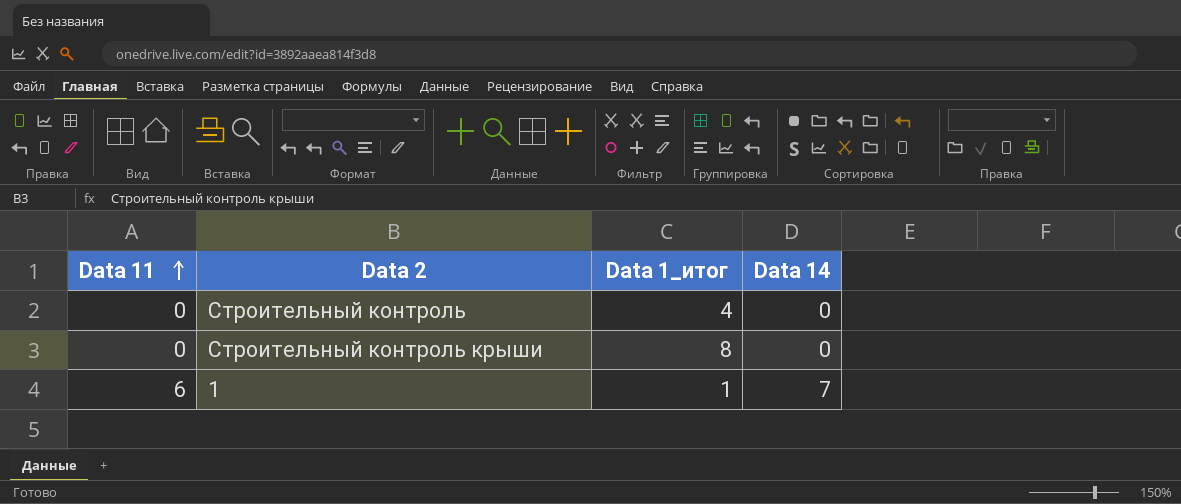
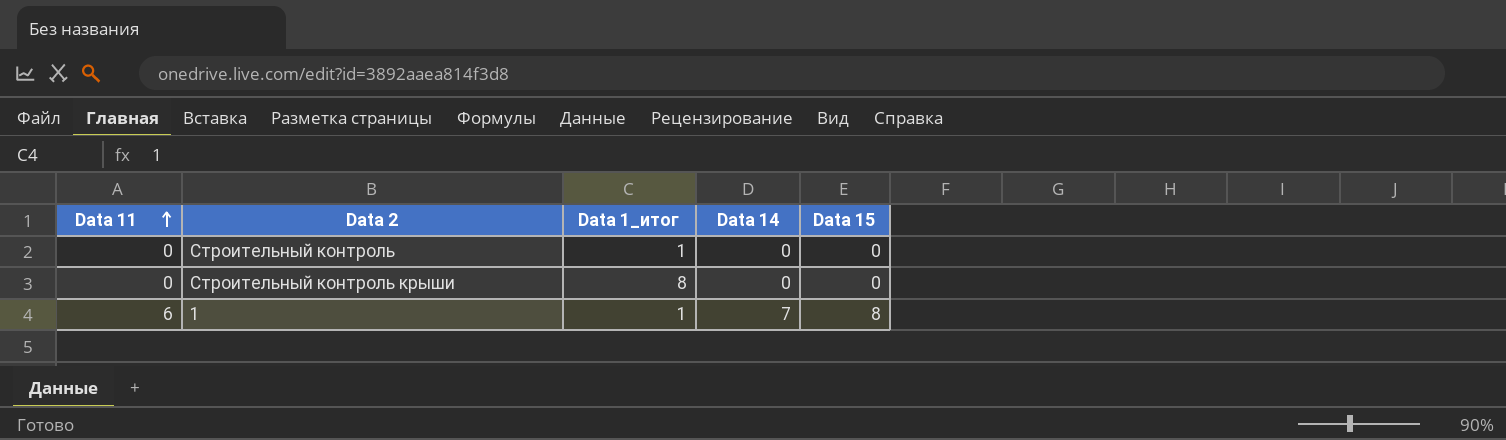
column Data 15 | position: none -> 5
Строительный контроль | Data 1_итог: 4 -> 1

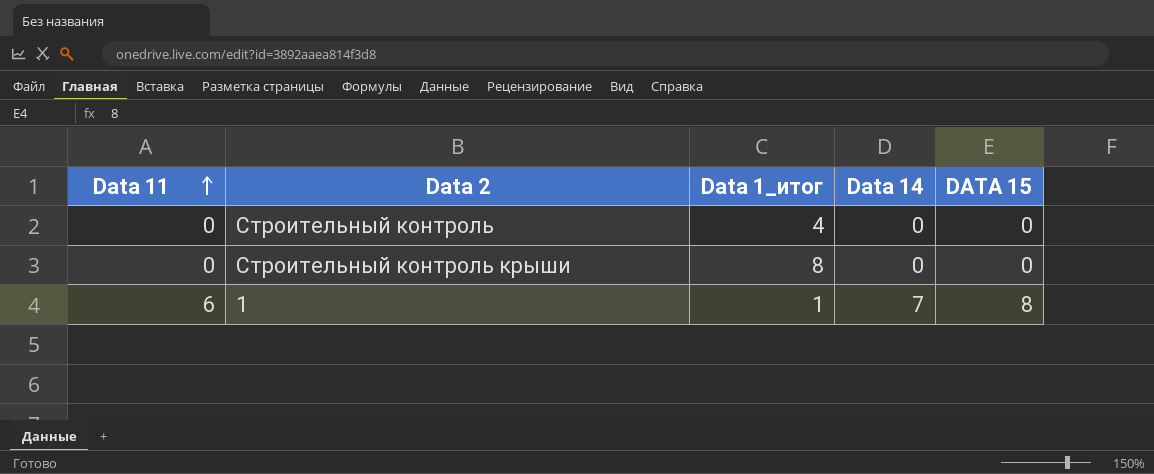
column name: Data 15 -> DATA 15
Строительный контроль | Data 1_итог: 1 -> 4

